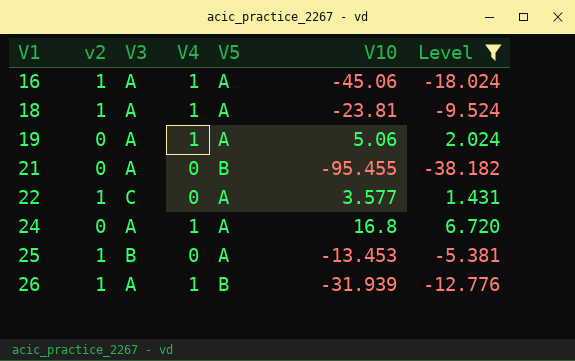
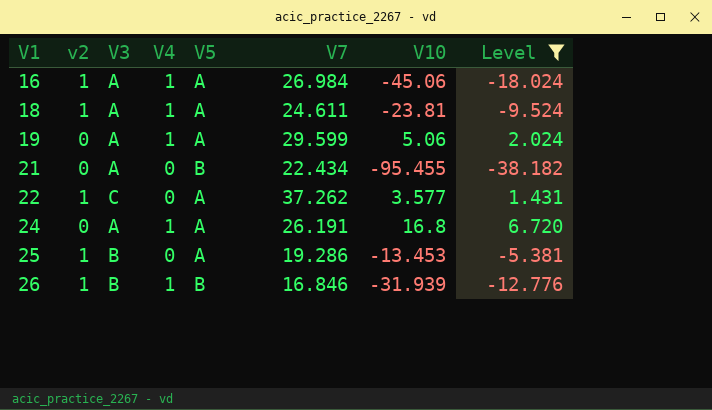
column V7 | position: none -> 6
26 | V3: A -> B

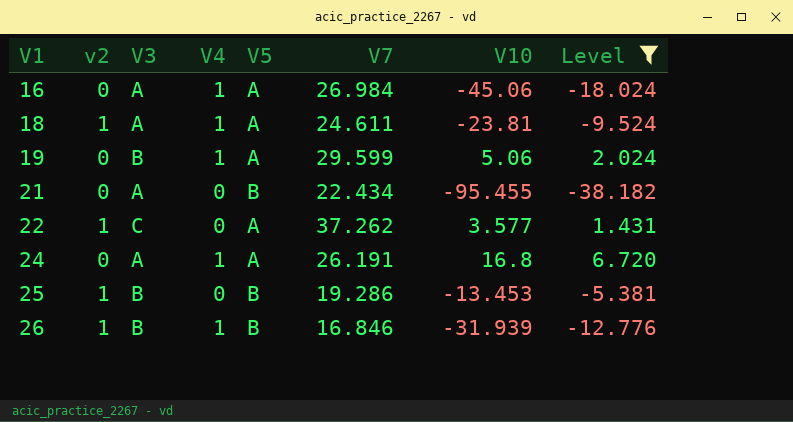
16 | v2: 1 -> 0
19 | V3: A -> B
25 | V5: A -> B

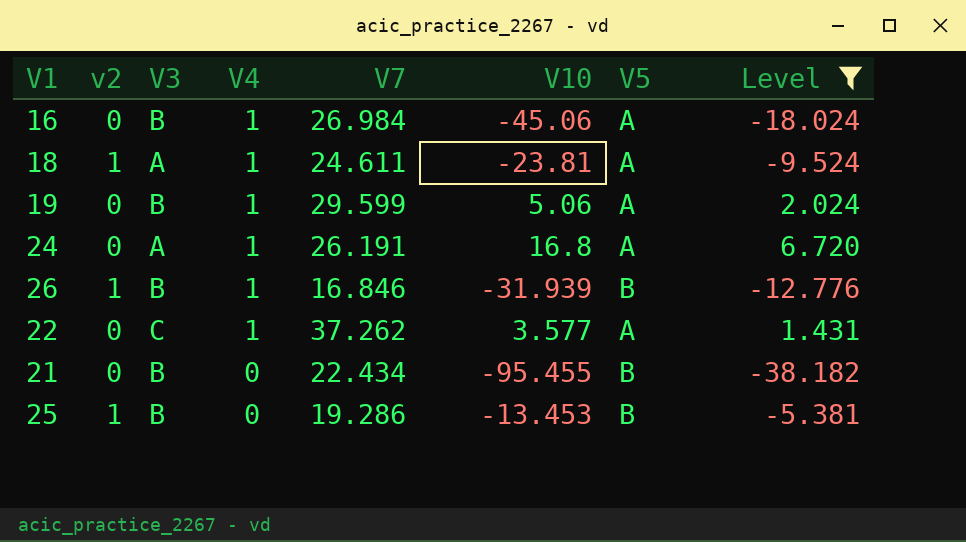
row order: V1 ascending -> V4 descending
column V5 | position: 5 -> 7
16 | V3: A -> B
22 | v2: 1 -> 0
22 | V4: 0 -> 1
21 | V3: A -> B

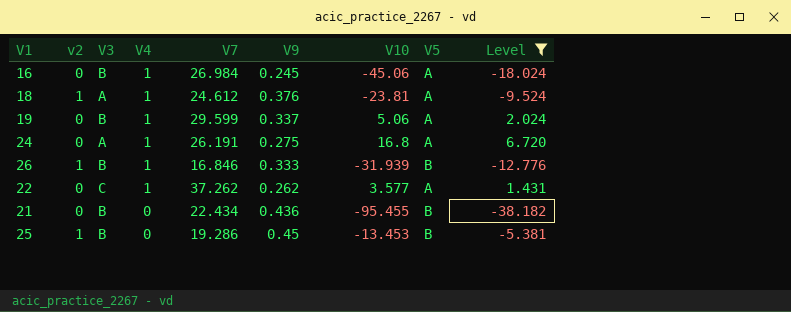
column V9 | position: none -> 6
18 | V7: 24.611 -> 24.612

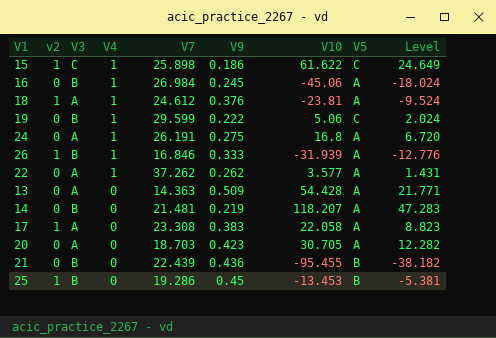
filter: Level <= 6.720 -> none
19 | V9: 0.337 -> 0.222
19 | V5: A -> C
26 | V5: B -> A
22 | V3: C -> A
21 | V7: 22.434 -> 22.439

